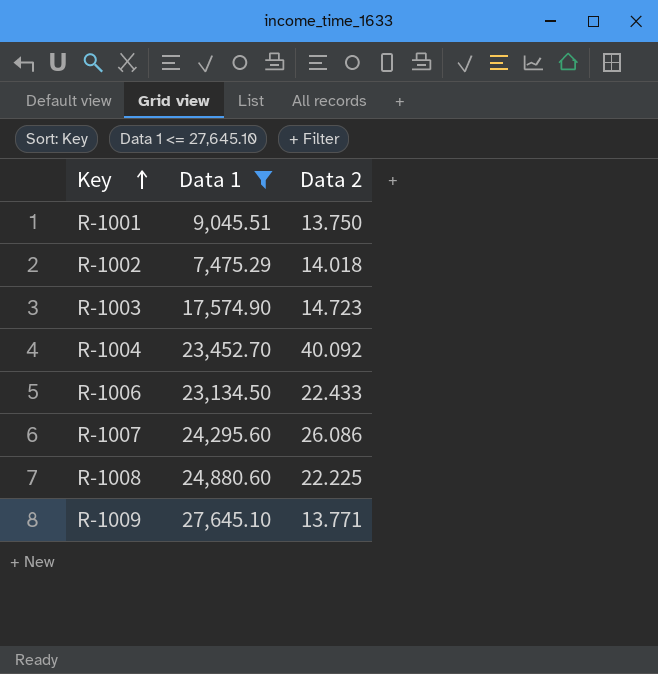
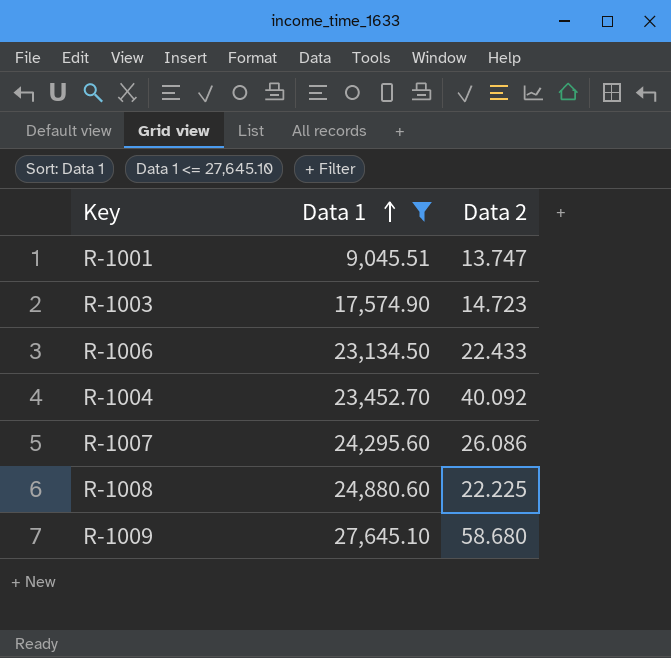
row order: Key ascending -> Data 1 ascending
row R-1002: 7,475.29 | 14.018 -> none
R-1001 | Data 2: 13.750 -> 13.747
R-1009 | Data 2: 13.771 -> 58.680

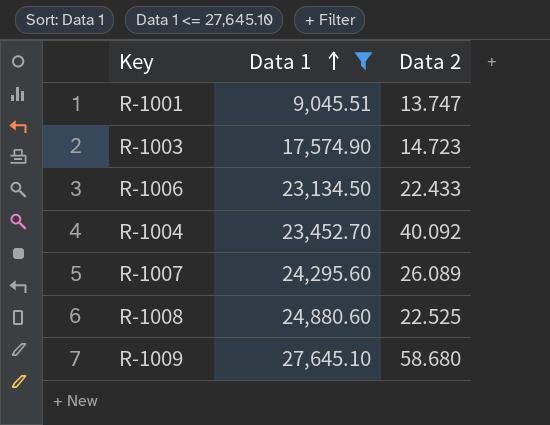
R-1007 | Data 2: 26.086 -> 26.089
R-1008 | Data 2: 22.225 -> 22.525

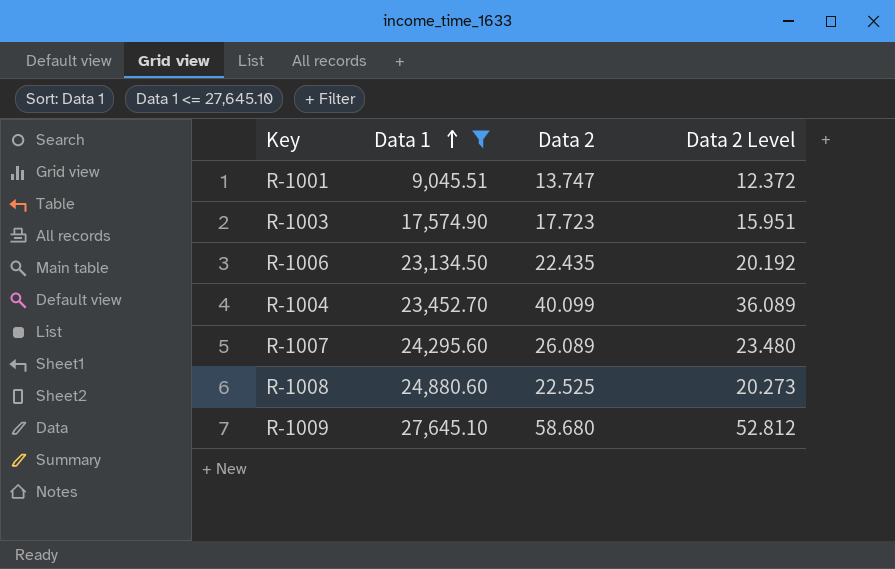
column Data 2 Level | formula: none -> [Data 2] * 0.9
R-1003 | Data 2: 14.723 -> 17.723
R-1006 | Data 2: 22.433 -> 22.435
R-1004 | Data 2: 40.092 -> 40.099

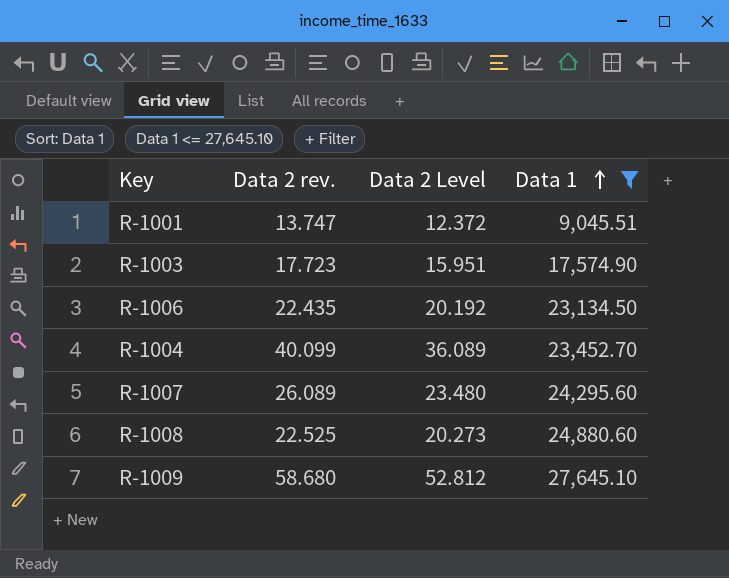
column name: Data 2 -> Data 2 rev.
column Data 1 | position: 2 -> 4

